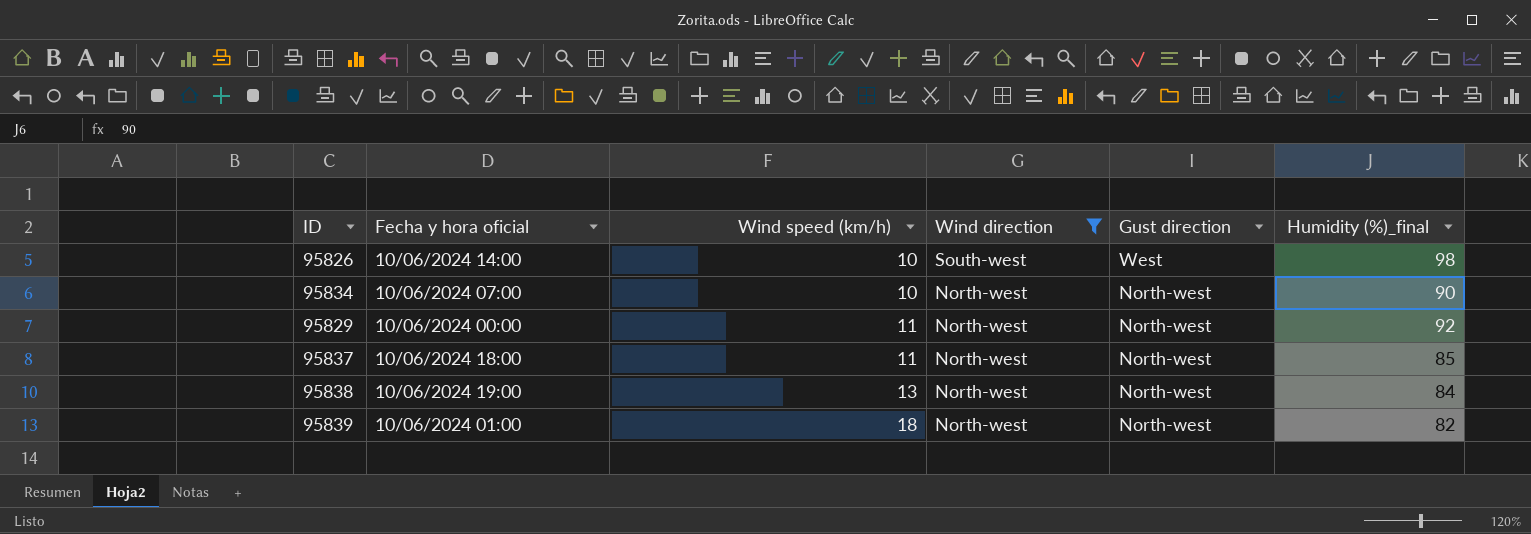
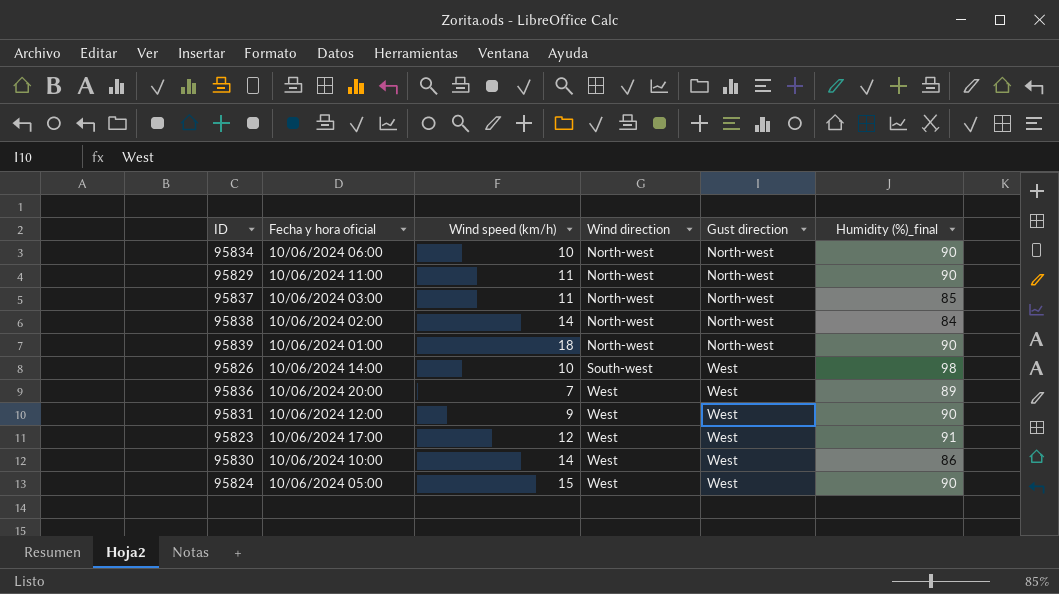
filter: Wind direction != West -> none
row order: Wind speed (km/h) ascending -> Wind direction ascending
95834 | Fecha y hora oficial: 10/06/2024 07:00 -> 10/06/2024 06:00
95829 | Fecha y hora oficial: 10/06/2024 00:00 -> 10/06/2024 11:00
95829 | Humidity (%)_final: 92 -> 90
95837 | Fecha y hora oficial: 10/06/2024 18:00 -> 10/06/2024 03:00
95838 | Fecha y hora oficial: 10/06/2024 19:00 -> 10/06/2024 02:00
95838 | Wind speed (km/h): 13 -> 14
95839 | Humidity (%)_final: 82 -> 90

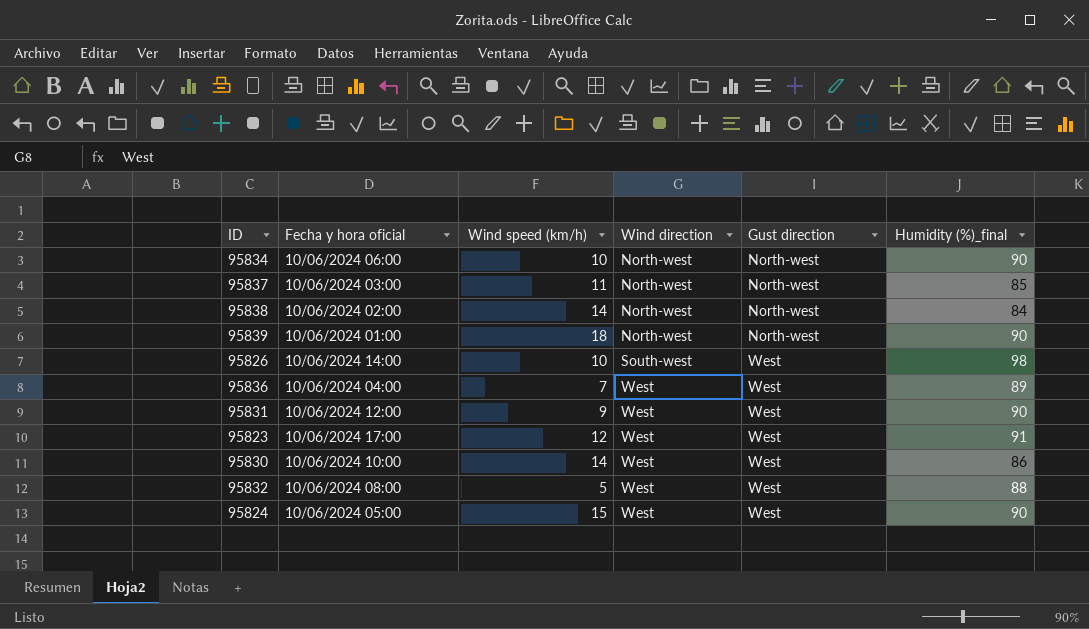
row 95829: 10/06/2024 11:00 | 11 | North-west | North-west | 90 -> none
95836 | Fecha y hora oficial: 10/06/2024 20:00 -> 10/06/2024 04:00
row 95832: none -> 10/06/2024 08:00 | 5 | West | West | 88

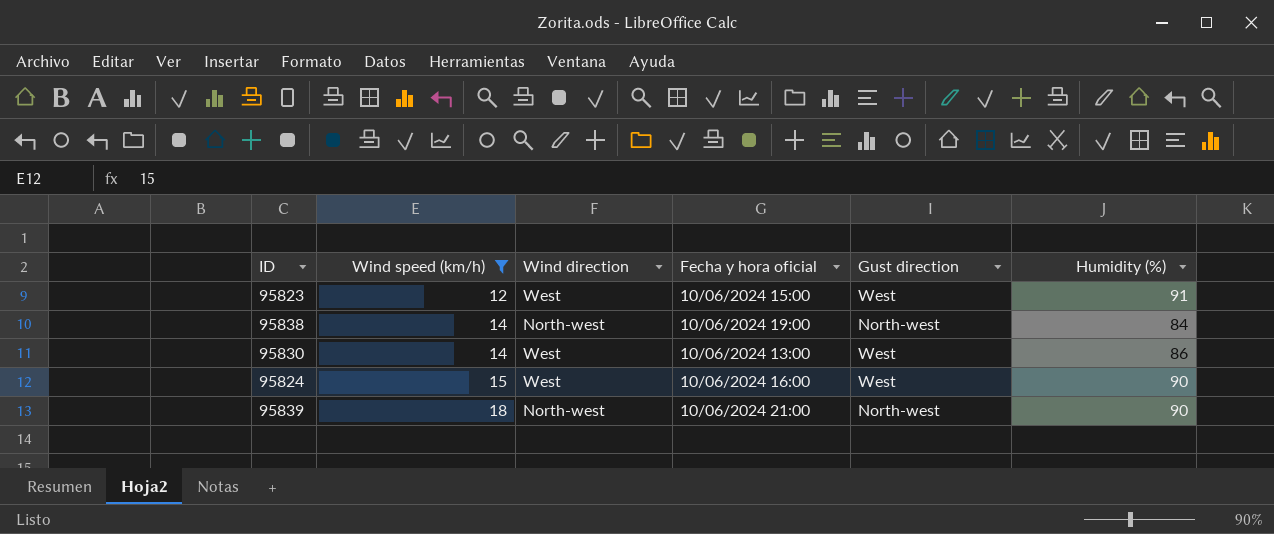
filter: none -> Wind speed (km/h) >= 12
row order: Wind direction ascending -> Wind speed (km/h) ascending
column Fecha y hora oficial | position: 2 -> 4
column name: Humidity (%)_final -> Humidity (%)
95823 | Fecha y hora oficial: 10/06/2024 17:00 -> 10/06/2024 15:00
95838 | Fecha y hora oficial: 10/06/2024 02:00 -> 10/06/2024 19:00
95830 | Fecha y hora oficial: 10/06/2024 10:00 -> 10/06/2024 13:00
95824 | Fecha y hora oficial: 10/06/2024 05:00 -> 10/06/2024 16:00
95839 | Fecha y hora oficial: 10/06/2024 01:00 -> 10/06/2024 21:00

